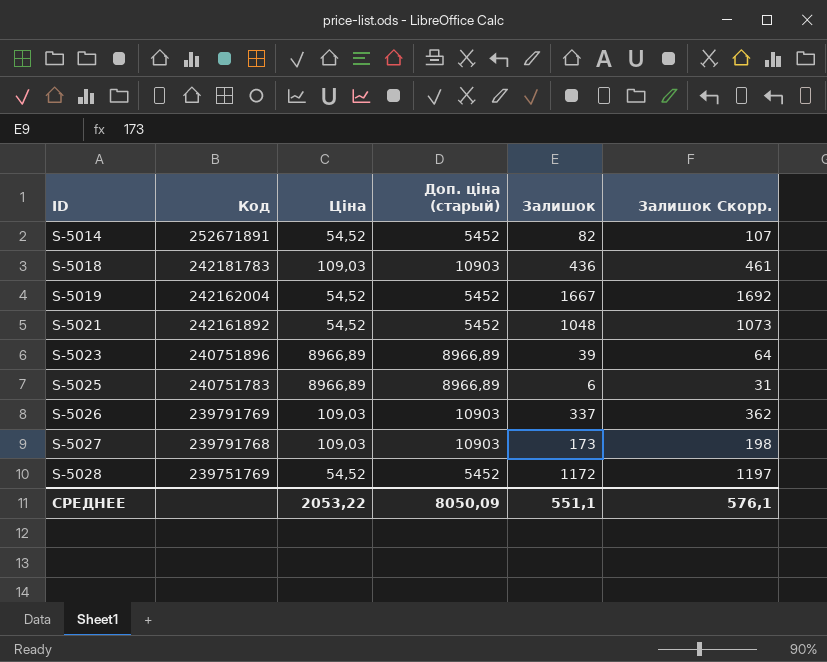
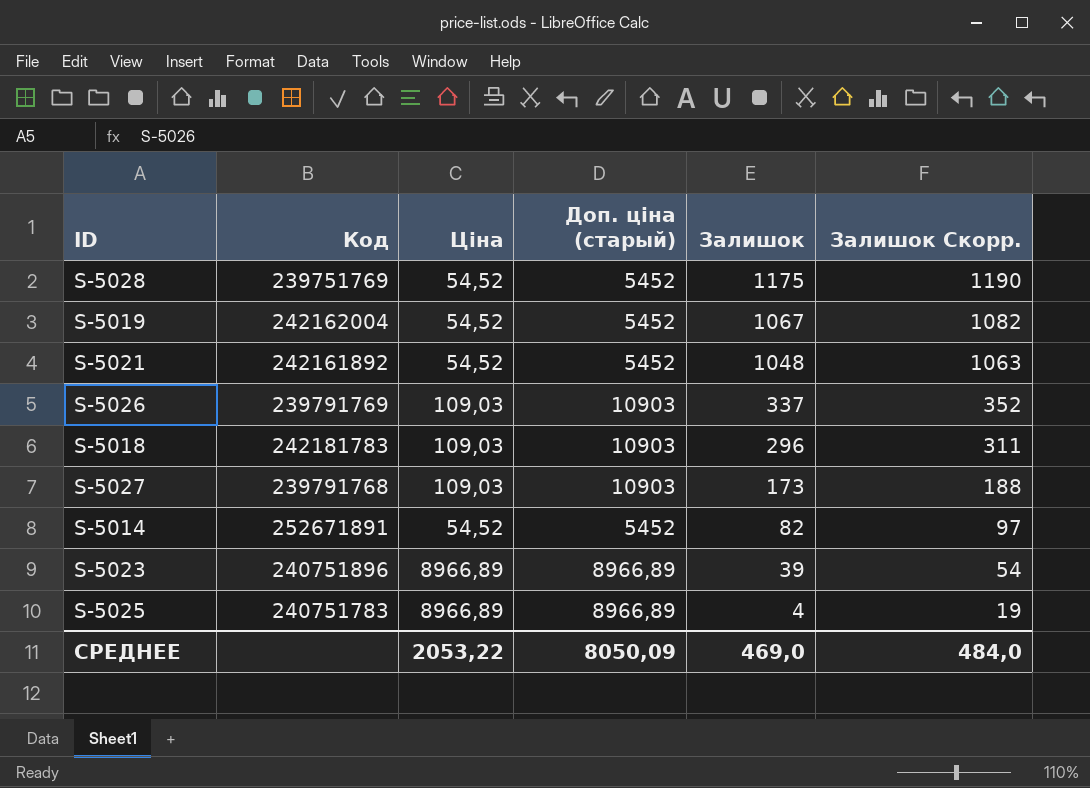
row order: ID ascending -> Залишок descending
column Залишок Скорр. | formula: [Залишок] + 25 -> [Залишок] + 15
S-5028 | Залишок: 1172 -> 1175
S-5019 | Залишок: 1667 -> 1067
S-5018 | Залишок: 436 -> 296
S-5025 | Залишок: 6 -> 4
СРЕДНЕЕ | Залишок: 551,1 -> 469,0
СРЕДНЕЕ | Залишок Скорр.: 576,1 -> 484,0

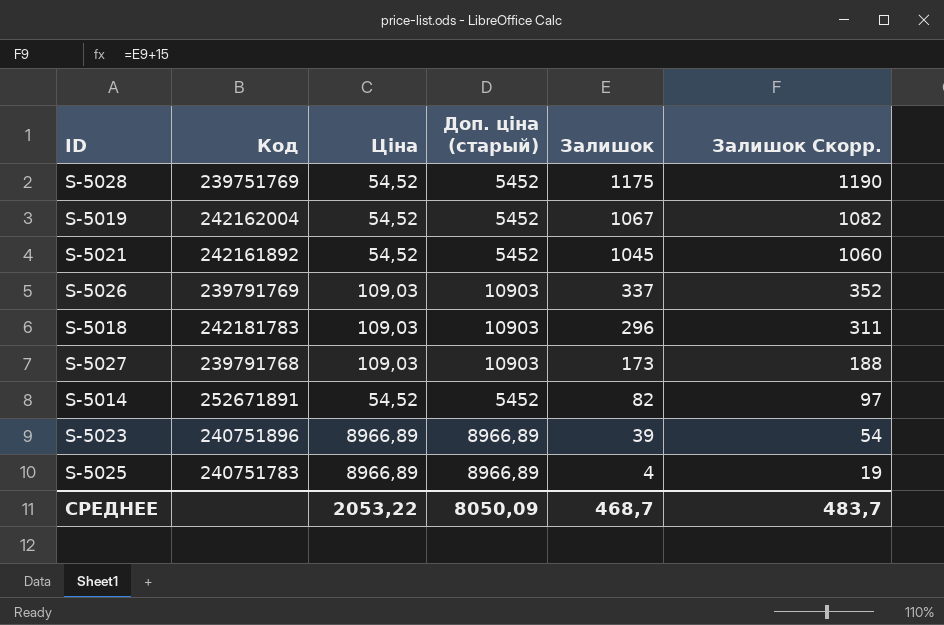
S-5021 | Залишок: 1048 -> 1045
S-5021 | Залишок Скорр.: 1063 -> 1060
СРЕДНЕЕ | Залишок: 469,0 -> 468,7
СРЕДНЕЕ | Залишок Скорр.: 484,0 -> 483,7

